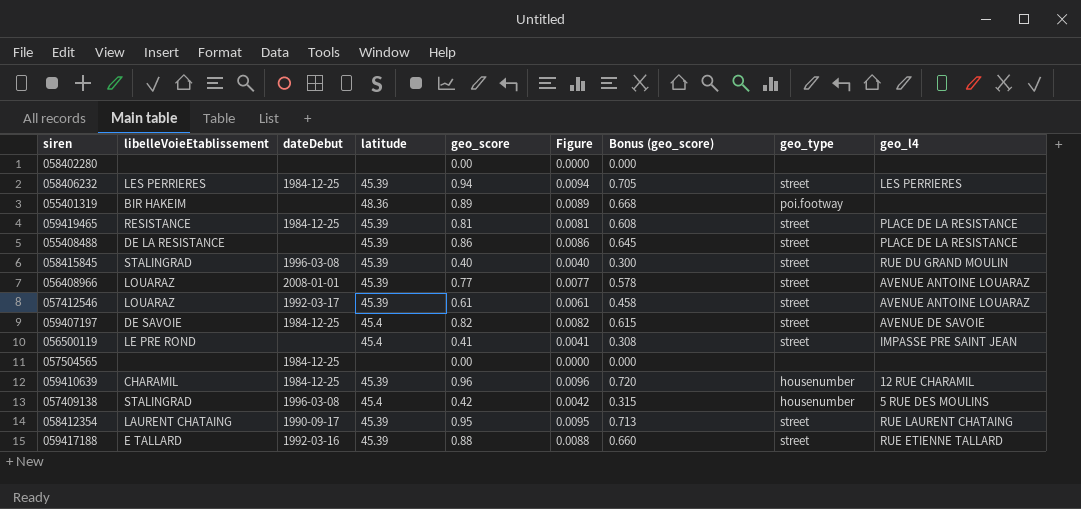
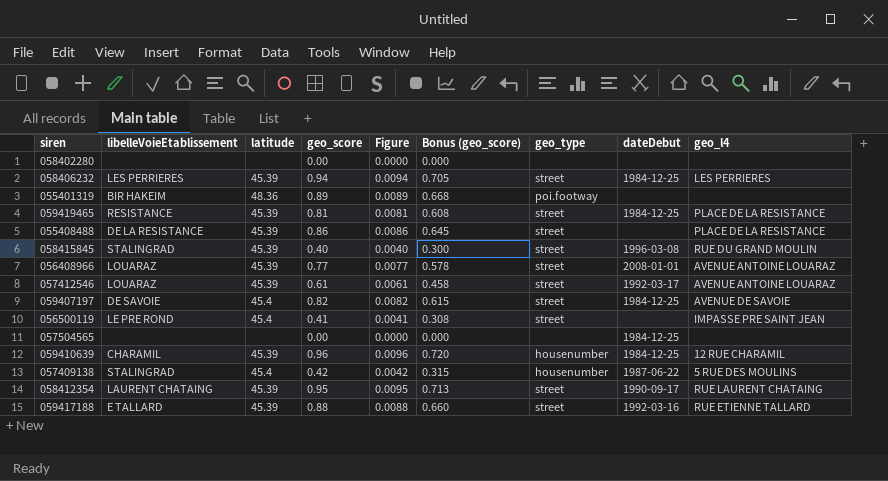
column dateDebut | position: 3 -> 8
057409138 | dateDebut: 1996-03-08 -> 1987-06-22

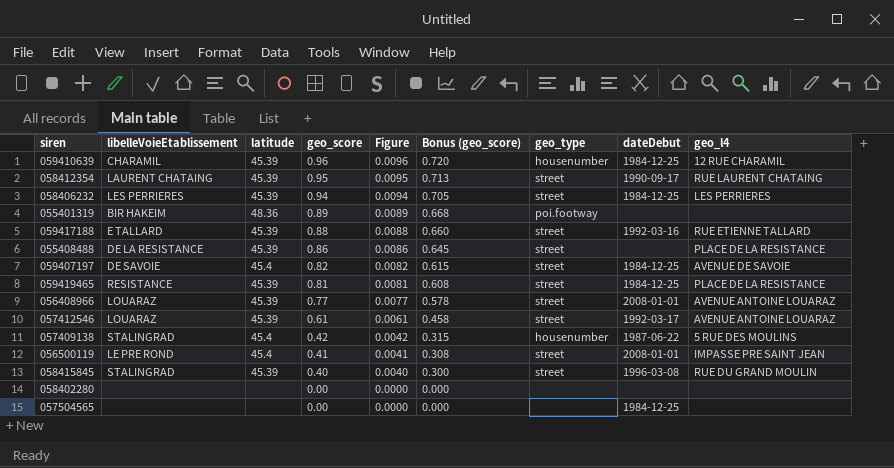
row order: none -> geo_score descending
056500119 | dateDebut: none -> 2008-01-01

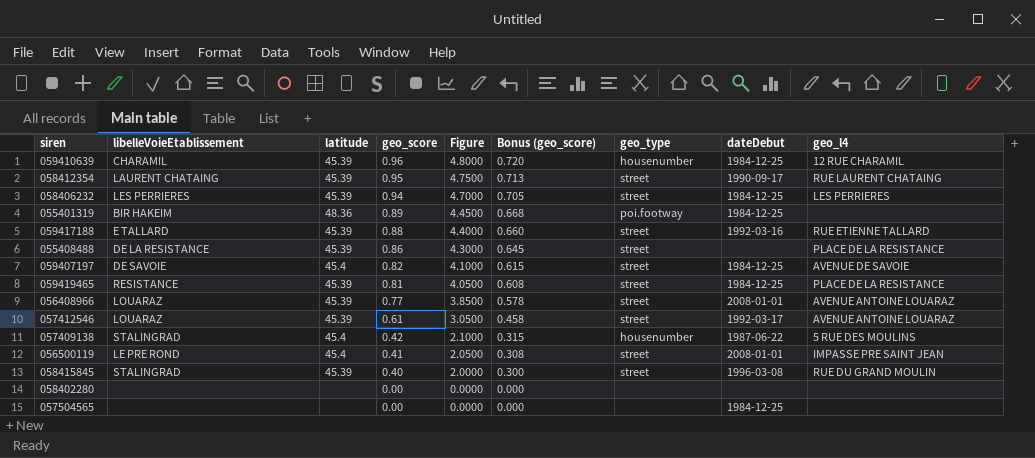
column Figure | formula: [geo_score] * 0.01 -> [geo_score] * 5
055401319 | dateDebut: none -> 1984-12-25

